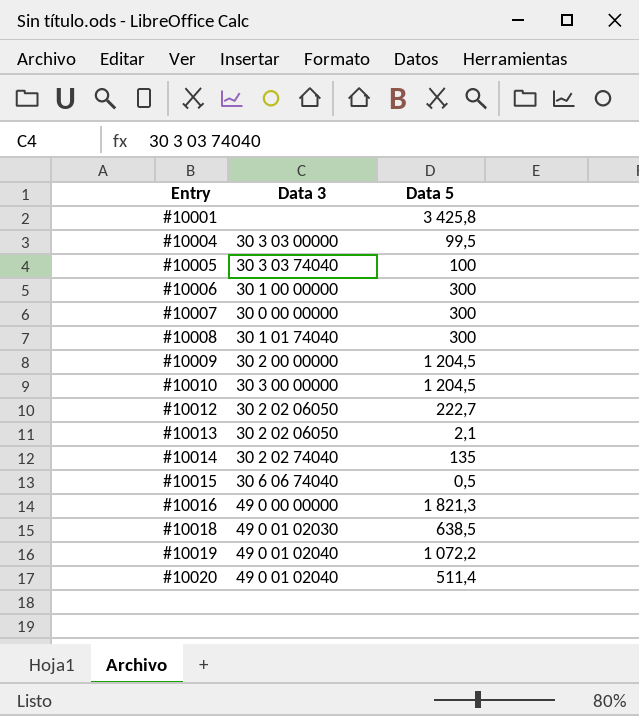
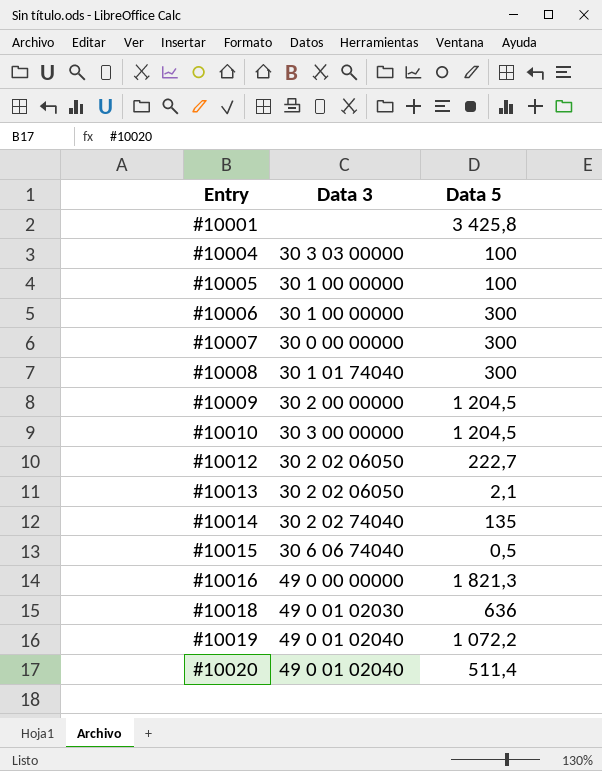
#10004 | Data 5: 99,5 -> 100
#10005 | Data 3: 30 3 03 74040 -> 30 1 00 00000
#10018 | Data 5: 638,5 -> 636

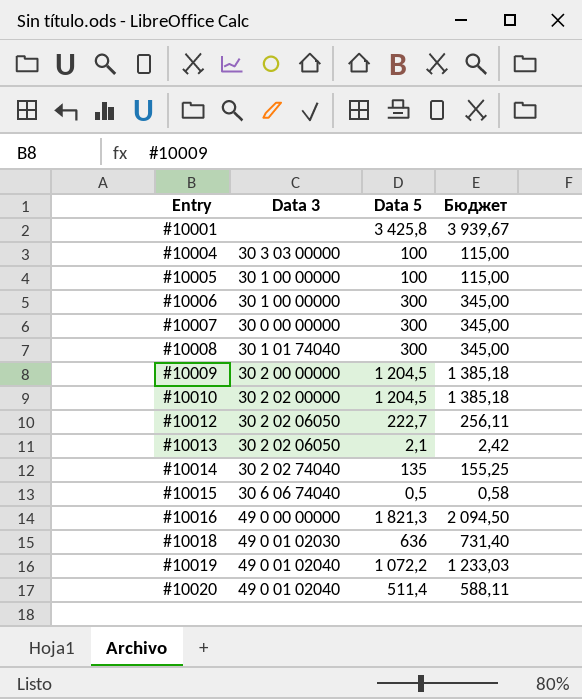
column Бюджет | formula: none -> [Data 5] * 1,15
#10010 | Data 3: 30 3 00 00000 -> 30 2 02 00000

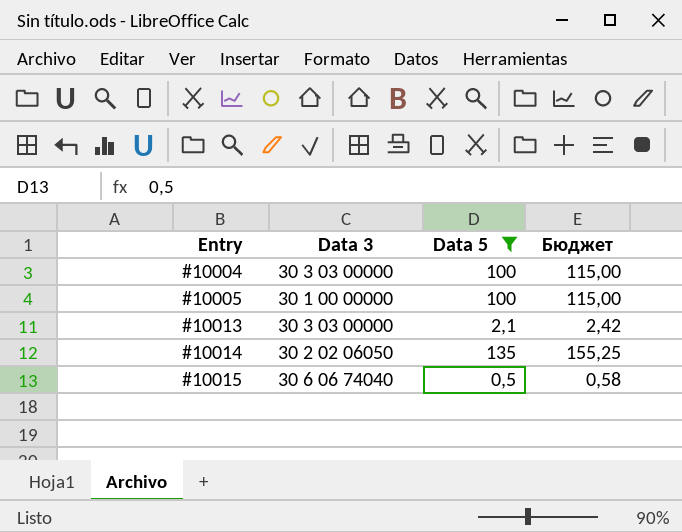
filter: none -> Data 5 <= 135
#10013 | Data 3: 30 2 02 06050 -> 30 3 03 00000
#10014 | Data 3: 30 2 02 74040 -> 30 2 02 06050

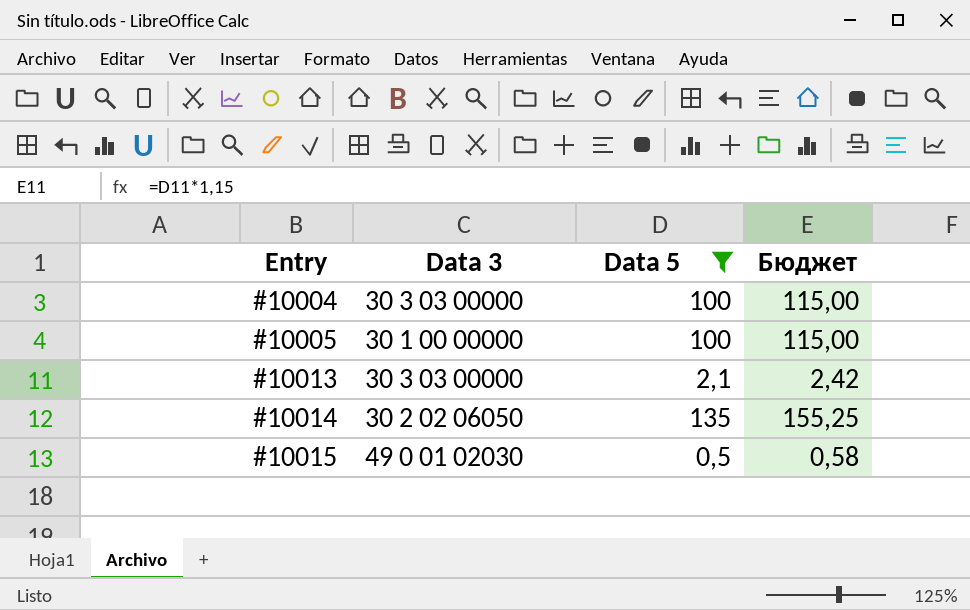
#10015 | Data 3: 30 6 06 74040 -> 49 0 01 02030

